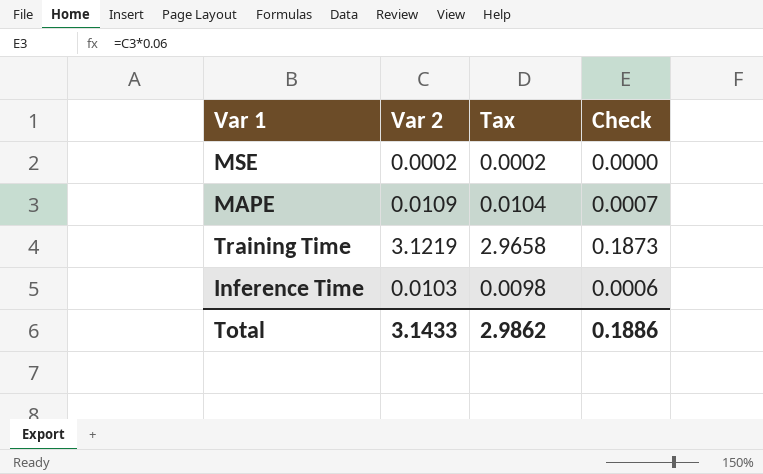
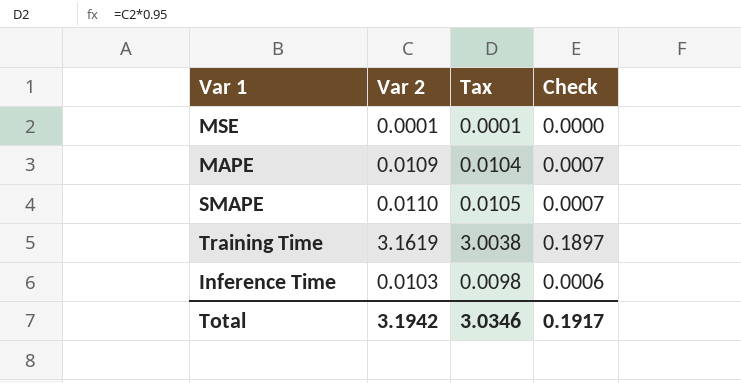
MSE | Var 2: 0.0002 -> 0.0001
MSE | Tax: 0.0002 -> 0.0001
row SMAPE: none -> 0.0110 | 0.0105 | 0.0007
Training Time | Var 2: 3.1219 -> 3.1619
Training Time | Tax: 2.9658 -> 3.0038
Training Time | Check: 0.1873 -> 0.1897
Total | Var 2: 3.1433 -> 3.1942
Total | Tax: 2.9862 -> 3.0346
Total | Check: 0.1886 -> 0.1917

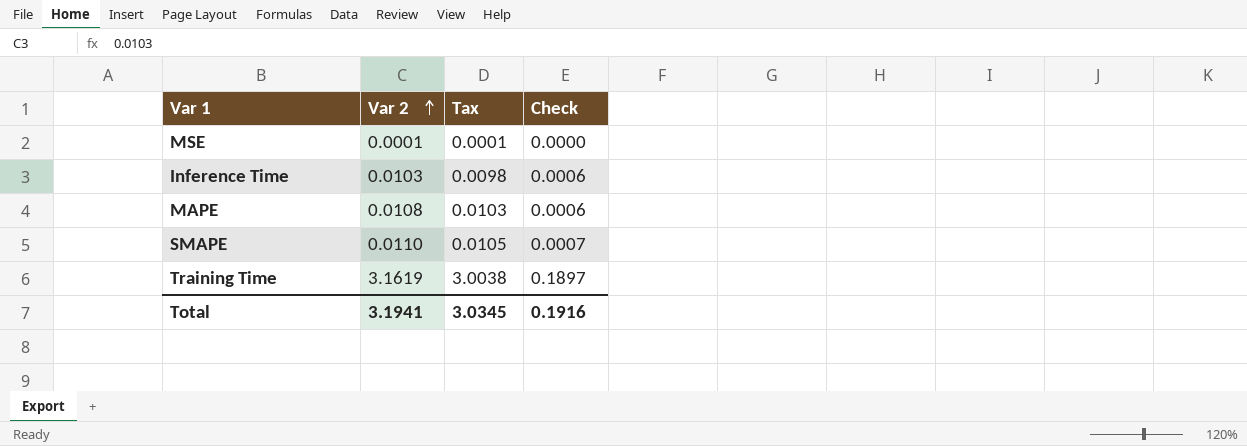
row order: none -> Var 2 ascending
MAPE | Var 2: 0.0109 -> 0.0108
MAPE | Tax: 0.0104 -> 0.0103
MAPE | Check: 0.0007 -> 0.0006
Total | Var 2: 3.1942 -> 3.1941
Total | Tax: 3.0346 -> 3.0345
Total | Check: 0.1917 -> 0.1916

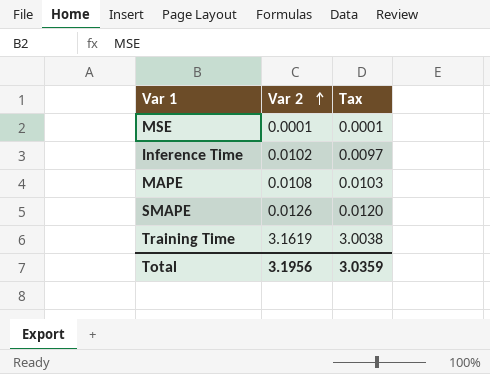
column Check | formula: [Var 2] * 0.06 -> none
Inference Time | Var 2: 0.0103 -> 0.0102
Inference Time | Tax: 0.0098 -> 0.0097
SMAPE | Var 2: 0.0110 -> 0.0126
SMAPE | Tax: 0.0105 -> 0.0120
Total | Var 2: 3.1941 -> 3.1956
Total | Tax: 3.0345 -> 3.0359

